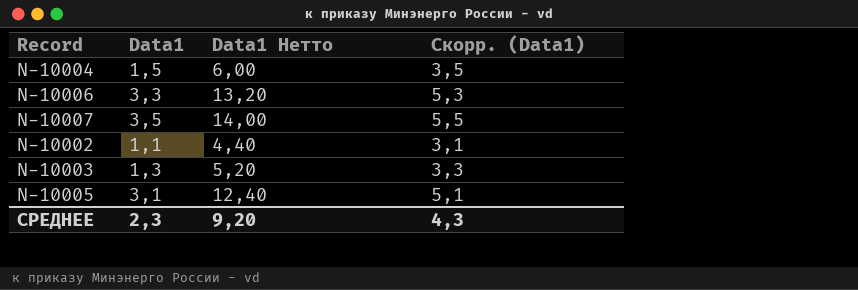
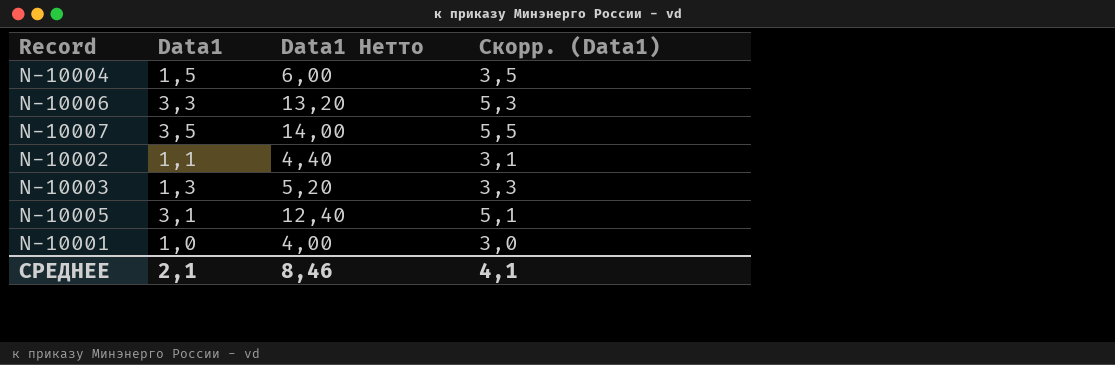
row N-10001: none -> 1,0 | 4,00 | 3,0
СРЕДНЕЕ | Data1: 2,3 -> 2,1
СРЕДНЕЕ | Data1 Нетто: 9,20 -> 8,46
СРЕДНЕЕ | Скорр. (Data1): 4,3 -> 4,1

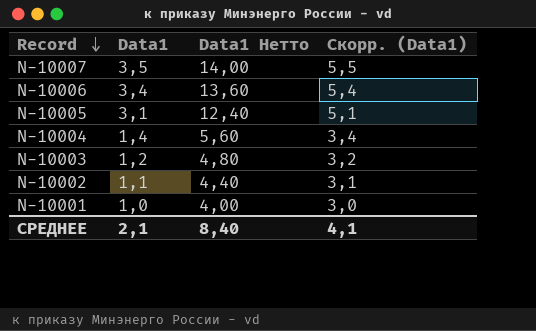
row order: none -> Record descending
N-10006 | Data1: 3,3 -> 3,4
N-10006 | Data1 Нетто: 13,20 -> 13,60
N-10006 | Скорр. (Data1): 5,3 -> 5,4
N-10004 | Data1: 1,5 -> 1,4
N-10004 | Data1 Нетто: 6,00 -> 5,60
N-10004 | Скорр. (Data1): 3,5 -> 3,4
N-10003 | Data1: 1,3 -> 1,2
N-10003 | Data1 Нетто: 5,20 -> 4,80
N-10003 | Скорр. (Data1): 3,3 -> 3,2
СРЕДНЕЕ | Data1 Нетто: 8,46 -> 8,40

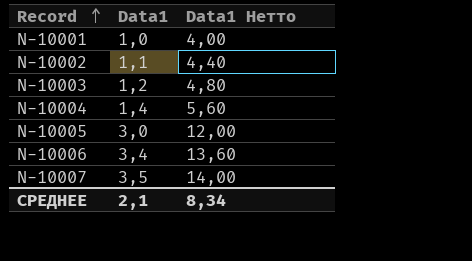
row order: Record descending -> Record ascending
column Скорр. (Data1) | formula: [Data1] + 2 -> none
N-10005 | Data1: 3,1 -> 3,0
N-10005 | Data1 Нетто: 12,40 -> 12,00
СРЕДНЕЕ | Data1 Нетто: 8,40 -> 8,34

